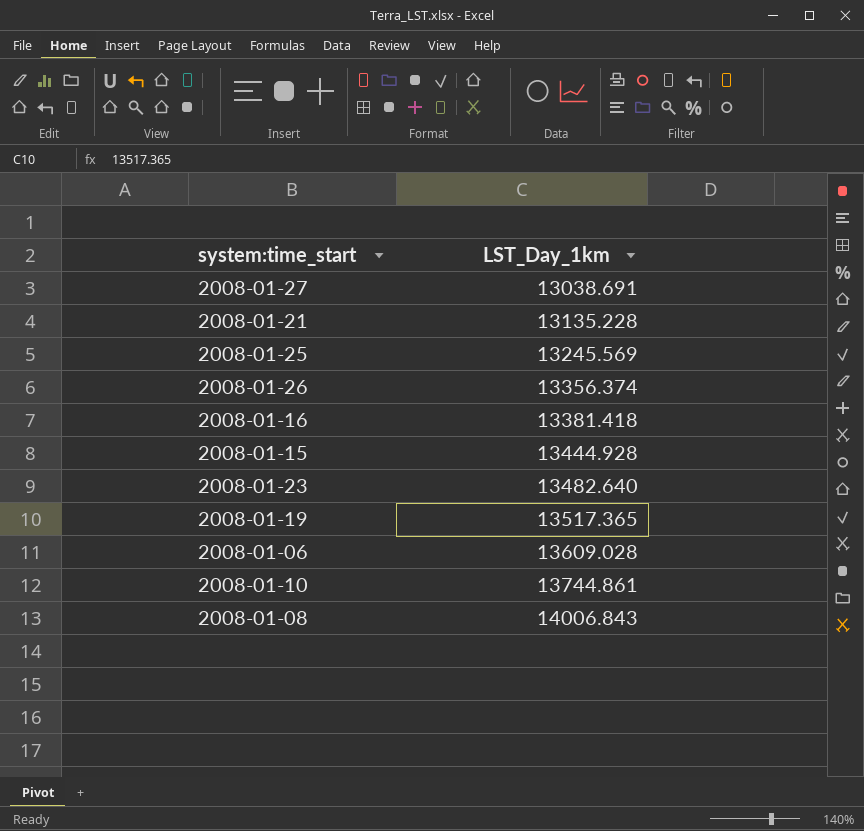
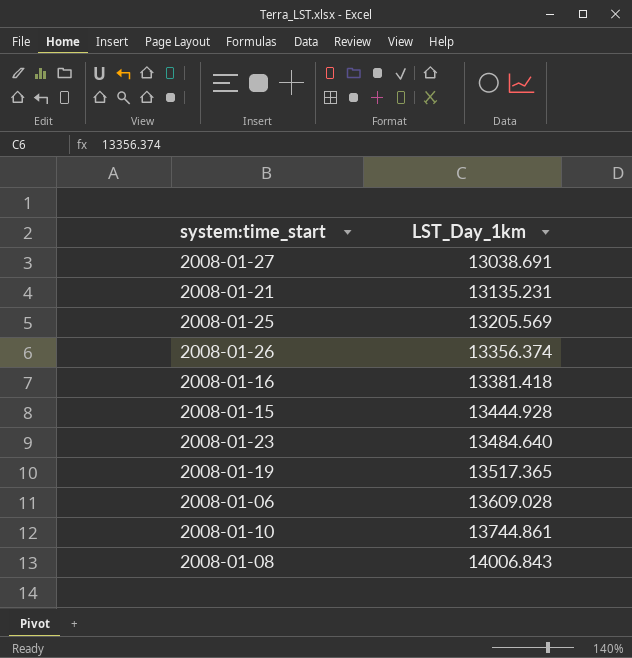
2008-01-21 | LST_Day_1km: 13135.228 -> 13135.231
2008-01-25 | LST_Day_1km: 13245.569 -> 13205.569
2008-01-23 | LST_Day_1km: 13482.640 -> 13484.640

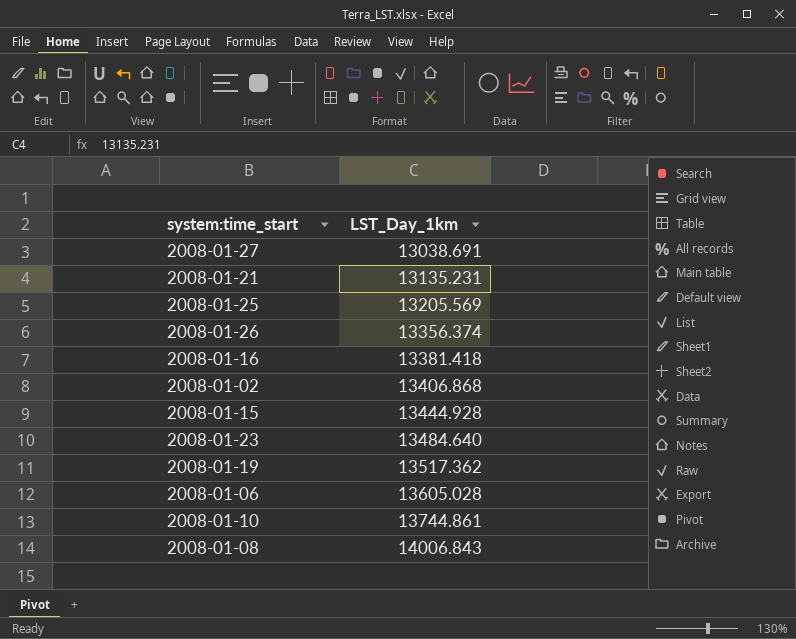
row 2008-01-02: none -> 13406.868
2008-01-19 | LST_Day_1km: 13517.365 -> 13517.362
2008-01-06 | LST_Day_1km: 13609.028 -> 13605.028

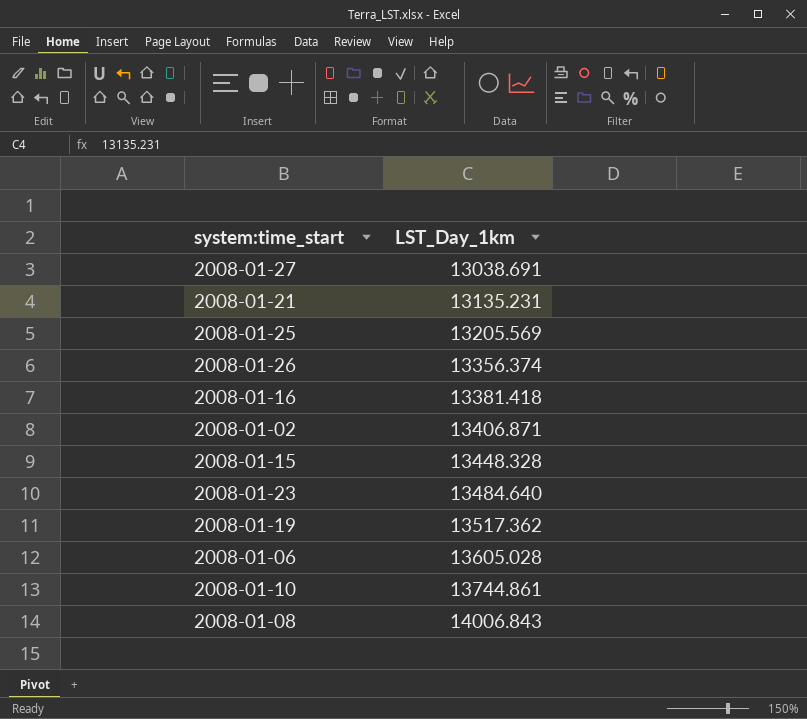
2008-01-02 | LST_Day_1km: 13406.868 -> 13406.871
2008-01-15 | LST_Day_1km: 13444.928 -> 13448.328

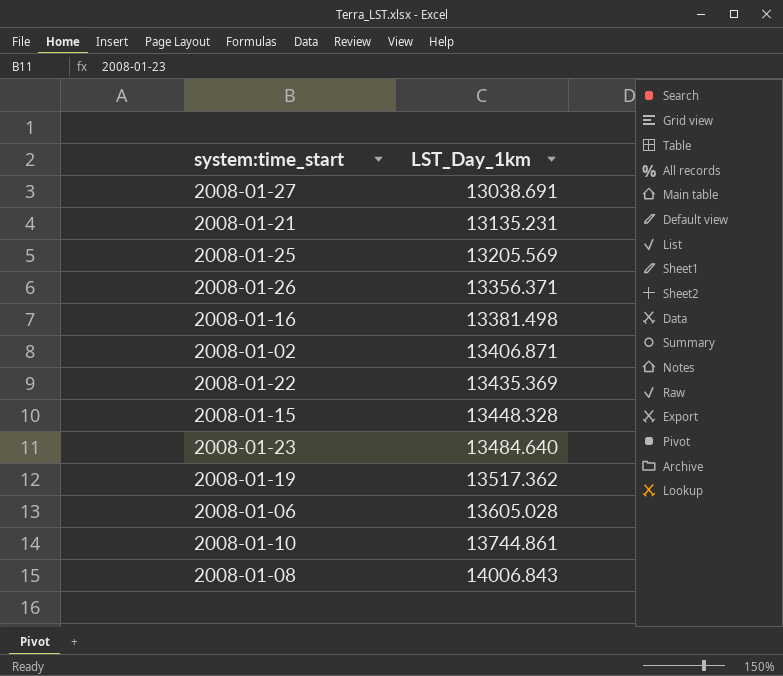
2008-01-26 | LST_Day_1km: 13356.374 -> 13356.371
2008-01-16 | LST_Day_1km: 13381.418 -> 13381.498
row 2008-01-22: none -> 13435.369

